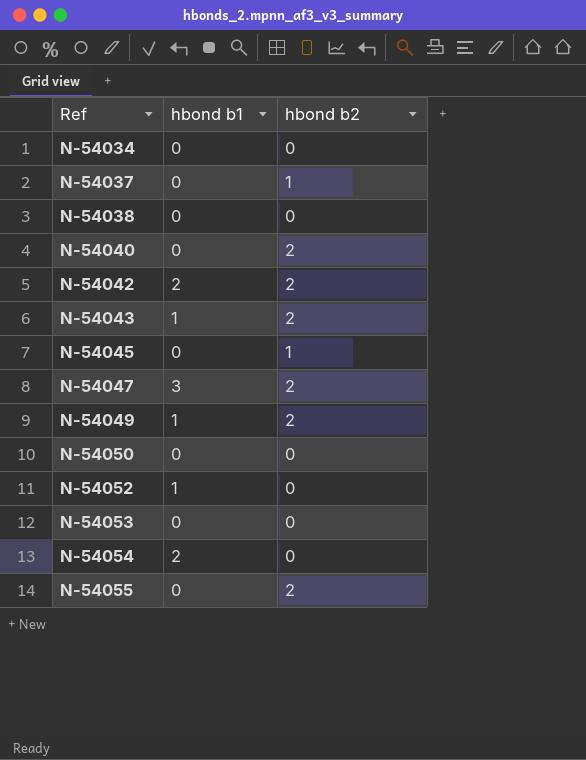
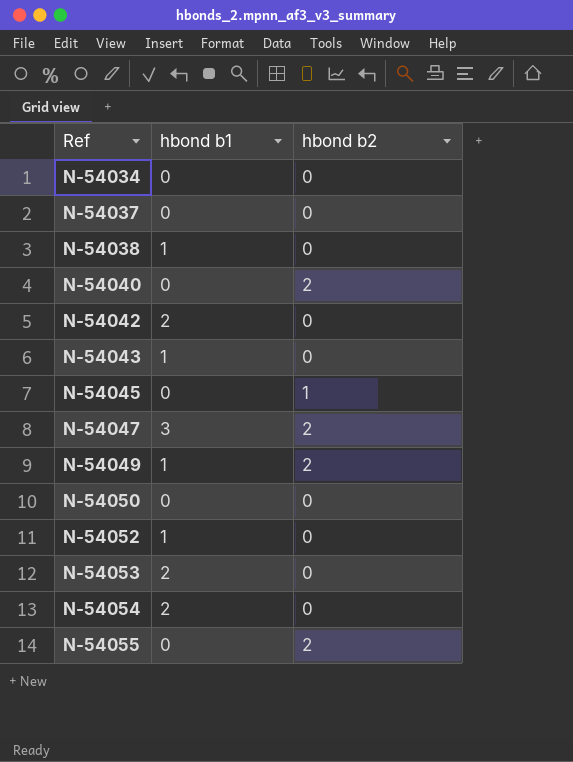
N-54037 | hbond b2: 1 -> 0
N-54038 | hbond b1: 0 -> 1
N-54042 | hbond b2: 2 -> 0
N-54043 | hbond b2: 2 -> 0
N-54053 | hbond b1: 0 -> 2

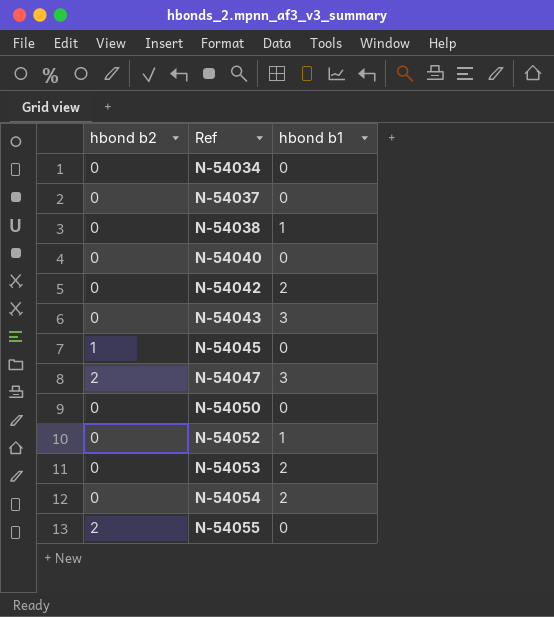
column hbond b2 | position: 3 -> 1
row N-54049: 1 | 2 -> none
N-54040 | hbond b2: 2 -> 0
N-54043 | hbond b1: 1 -> 3

